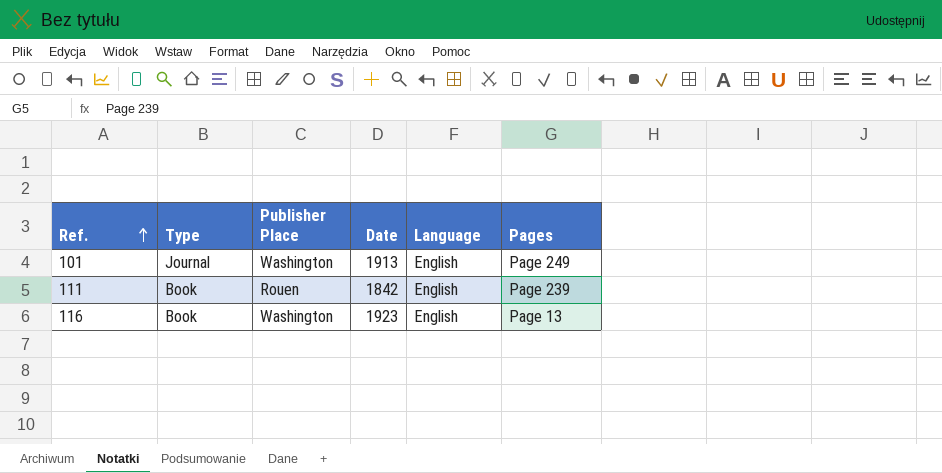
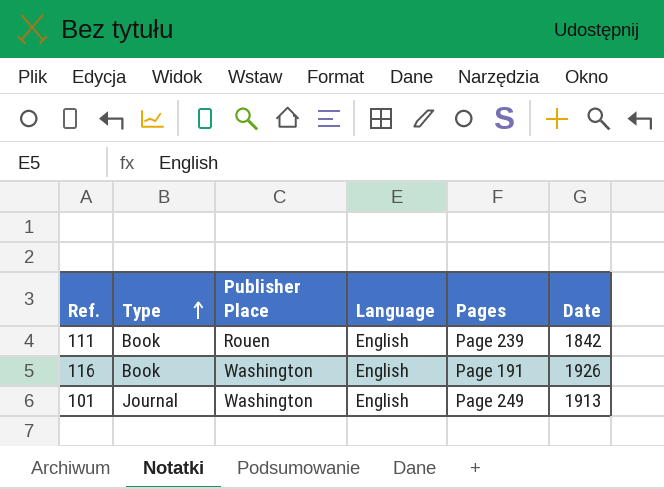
row order: Ref. ascending -> Type ascending
column Date | position: 4 -> 6
116 | Pages: Page 13 -> Page 191
116 | Date: 1923 -> 1926

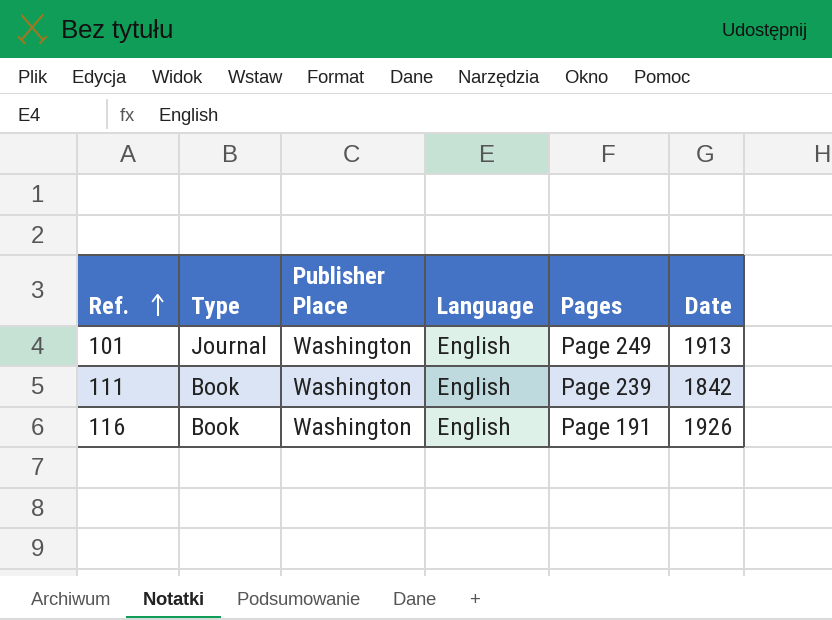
row order: Type ascending -> Ref. ascending
111 | Publisher Place: Rouen -> Washington

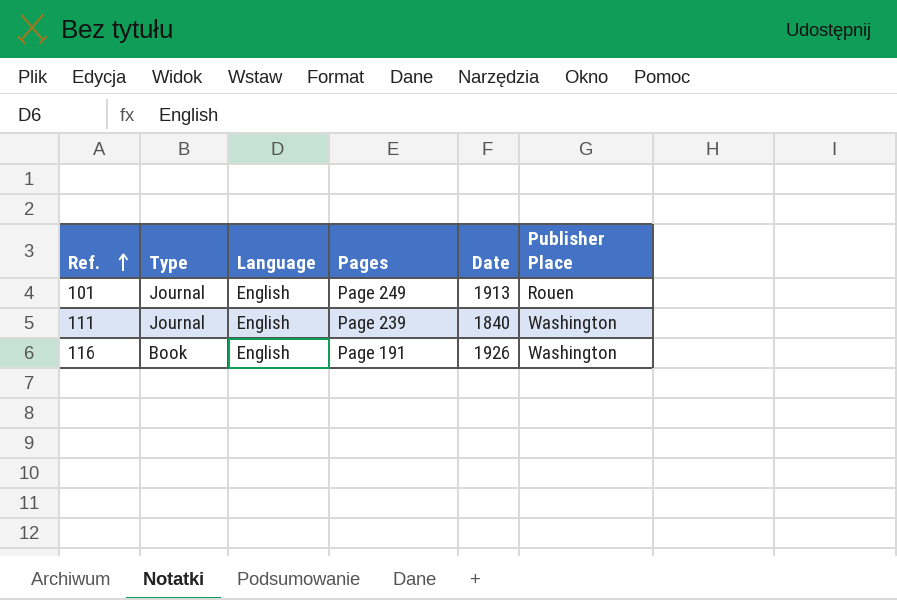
column Publisher Place | position: 3 -> 6
101 | Publisher Place: Washington -> Rouen
111 | Type: Book -> Journal
111 | Date: 1842 -> 1840

